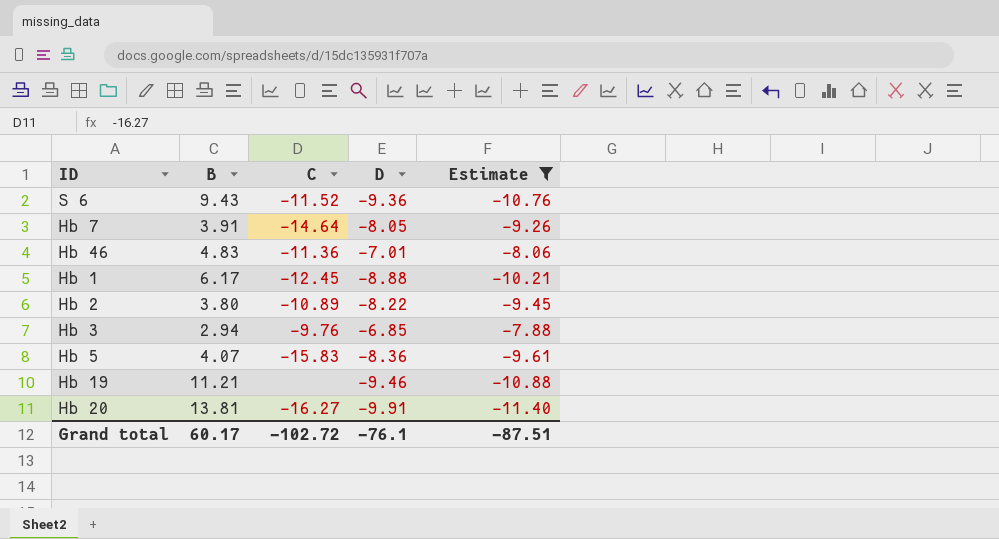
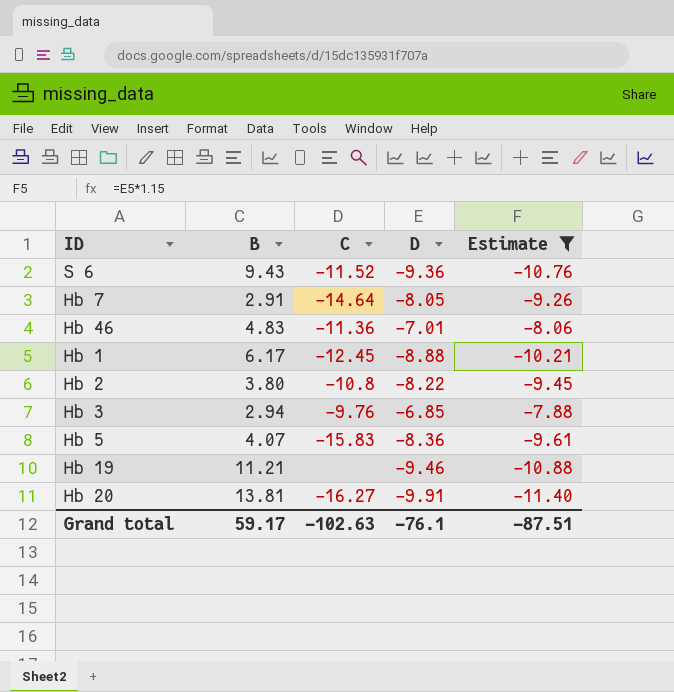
Hb 7 | B: 3.91 -> 2.91
Hb 2 | C: -10.89 -> -10.8
Grand total | B: 60.17 -> 59.17
Grand total | C: -102.72 -> -102.63

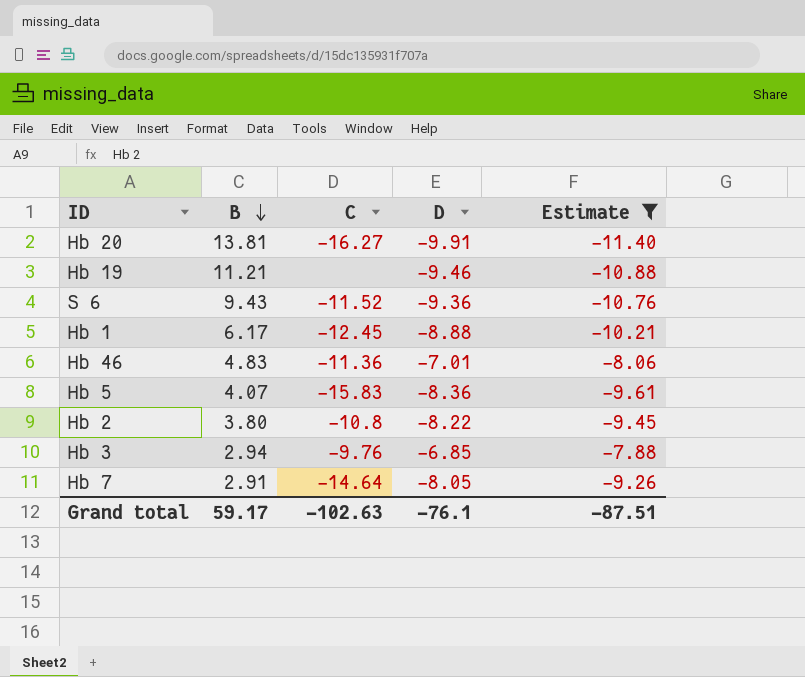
row order: none -> B descending

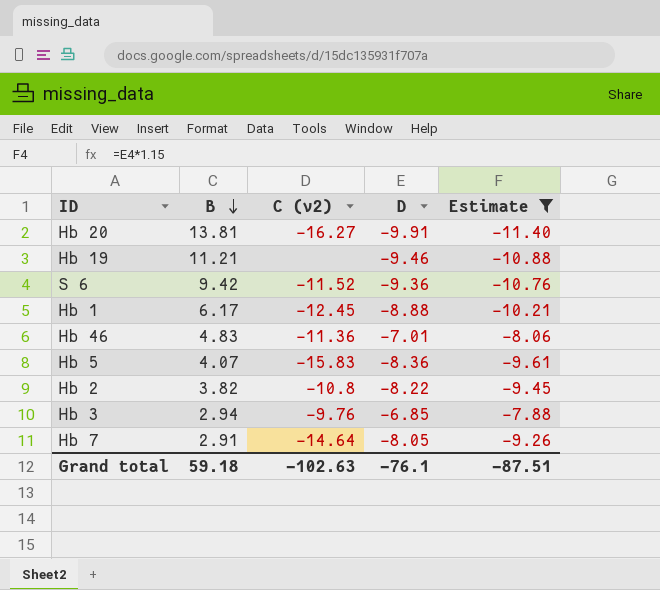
column name: C -> C (v2)
S 6 | B: 9.43 -> 9.42
Hb 2 | B: 3.80 -> 3.82
Grand total | B: 59.17 -> 59.18

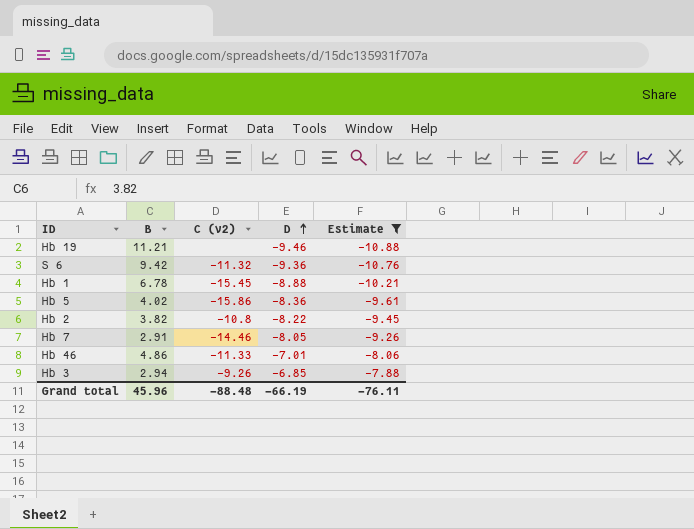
row order: B descending -> D ascending
row Hb 20: 13.81 | -16.27 | -9.91 | -11.40 -> none
S 6 | C (v2): -11.52 -> -11.32
Hb 1 | B: 6.17 -> 6.78
Hb 1 | C (v2): -12.45 -> -15.45
Hb 5 | B: 4.07 -> 4.02
Hb 5 | C (v2): -15.83 -> -15.86
Hb 7 | C (v2): -14.64 -> -14.46
Hb 46 | B: 4.83 -> 4.86
Hb 46 | C (v2): -11.36 -> -11.33
Hb 3 | C (v2): -9.76 -> -9.26
Grand total | B: 59.18 -> 45.96
Grand total | C (v2): -102.63 -> -88.48
Grand total | D: -76.1 -> -66.19
Grand total | Estimate: -87.51 -> -76.11

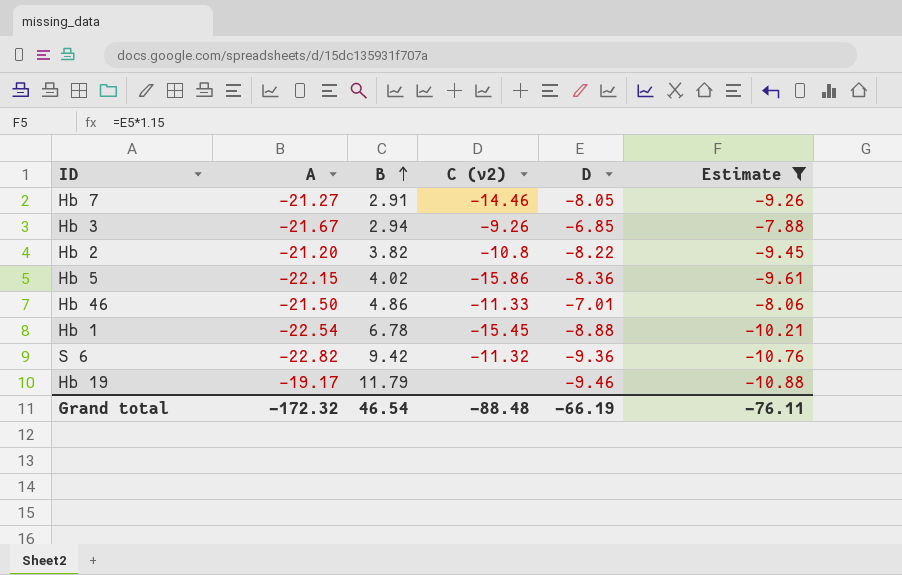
row order: D ascending -> B ascending
column A | position: none -> 2
Hb 19 | B: 11.21 -> 11.79
Grand total | B: 45.96 -> 46.54

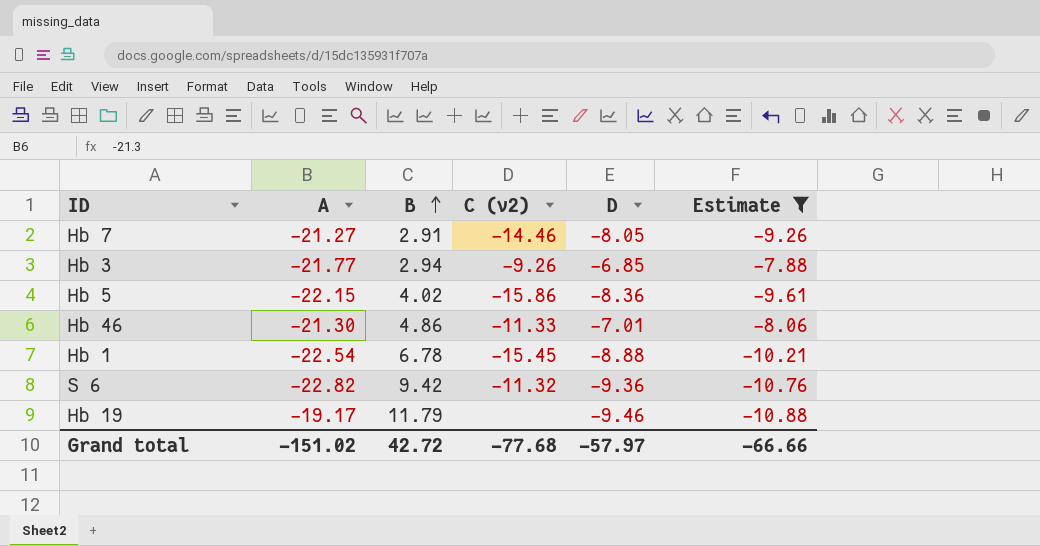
row Hb 2: -21.20 | 3.82 | -10.8 | -8.22 | -9.45 -> none
Hb 3 | A: -21.67 -> -21.77
Hb 46 | A: -21.50 -> -21.30
Grand total | A: -172.32 -> -151.02
Grand total | B: 46.54 -> 42.72
Grand total | C (v2): -88.48 -> -77.68
Grand total | D: -66.19 -> -57.97
Grand total | Estimate: -76.11 -> -66.66

